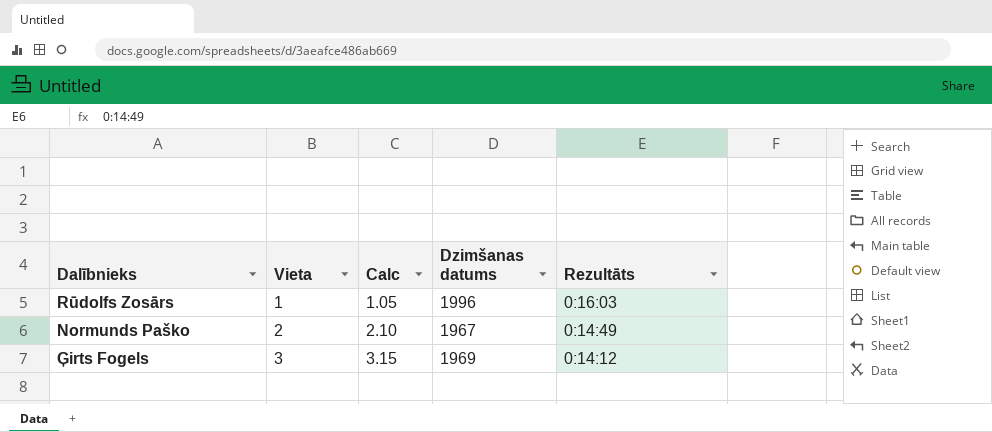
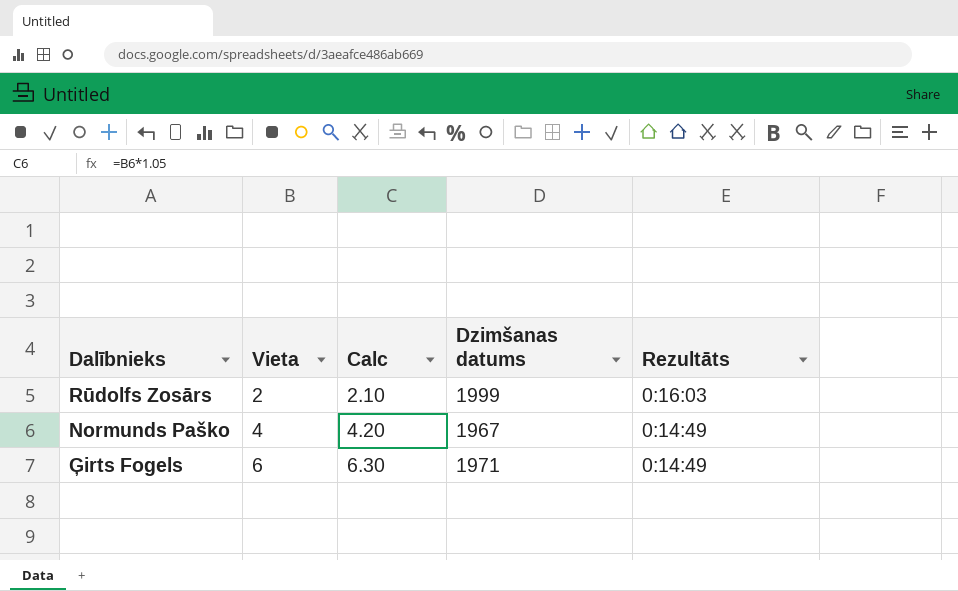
Rūdolfs Zosārs | Vieta: 1 -> 2
Rūdolfs Zosārs | Calc: 1.05 -> 2.10
Rūdolfs Zosārs | Dzimšanas datums: 1996 -> 1999
Normunds Paško | Vieta: 2 -> 4
Normunds Paško | Calc: 2.10 -> 4.20
Ģirts Fogels | Vieta: 3 -> 6
Ģirts Fogels | Calc: 3.15 -> 6.30
Ģirts Fogels | Dzimšanas datums: 1969 -> 1971
Ģirts Fogels | Rezultāts: 0:14:12 -> 0:14:49

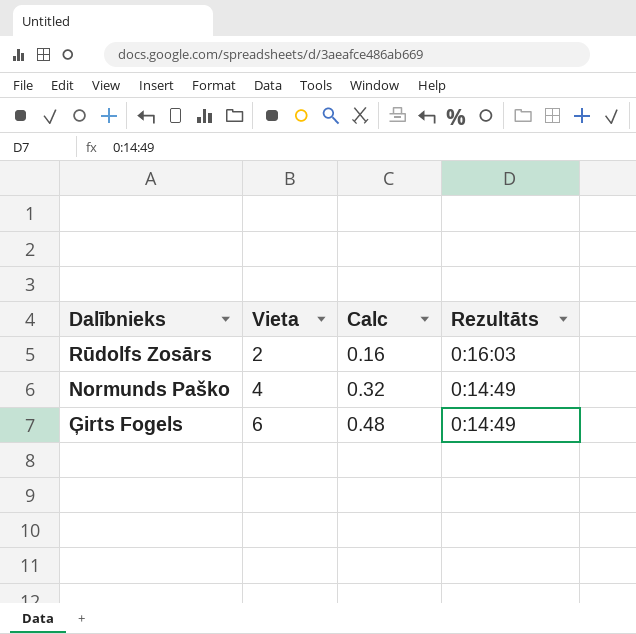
column Dzimšanas datums | position: 4 -> none
column Calc | formula: [Vieta] * 1.05 -> [Vieta] * 0.08

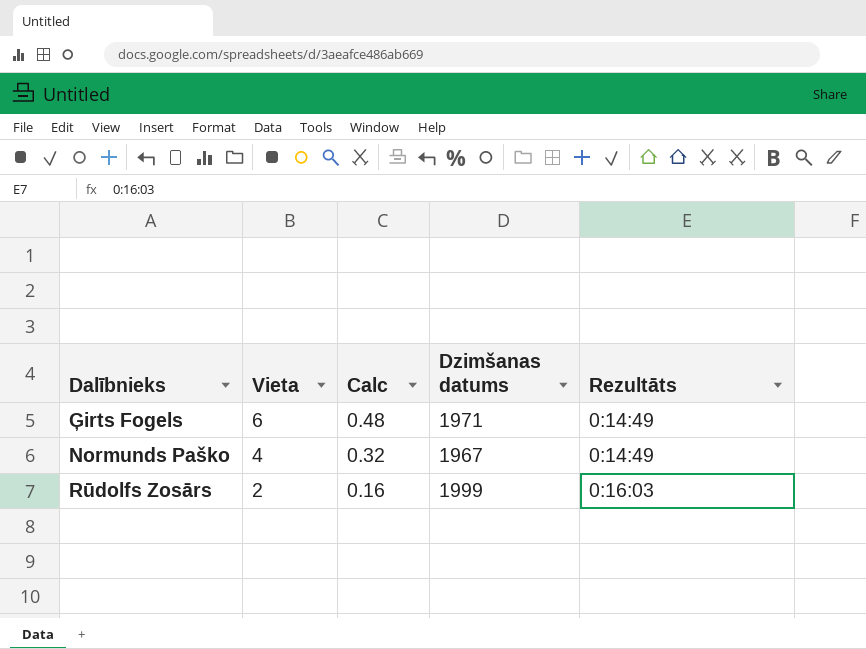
row order: Dalībnieks descending -> Dalībnieks ascending
column Dzimšanas datums | position: none -> 4

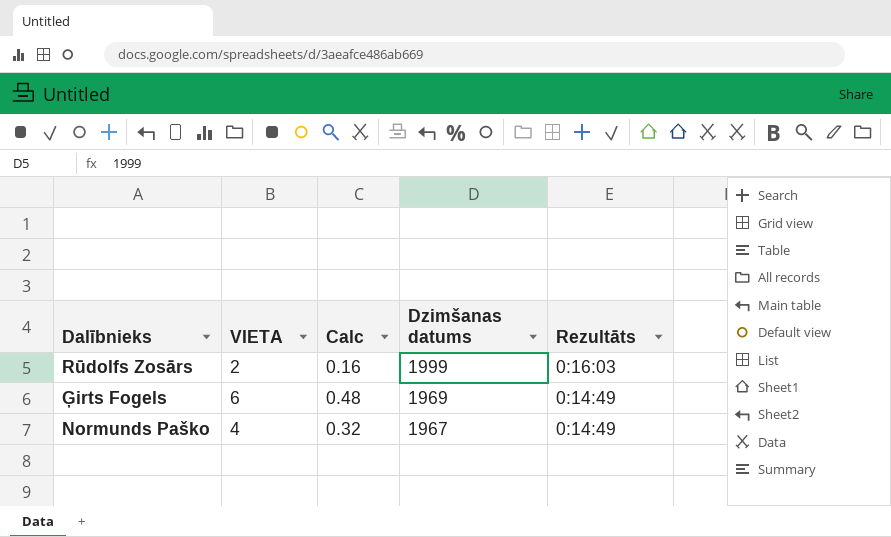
row order: Dalībnieks ascending -> Dzimšanas datums descending
column name: Vieta -> VIETA
Ģirts Fogels | Dzimšanas datums: 1971 -> 1969

